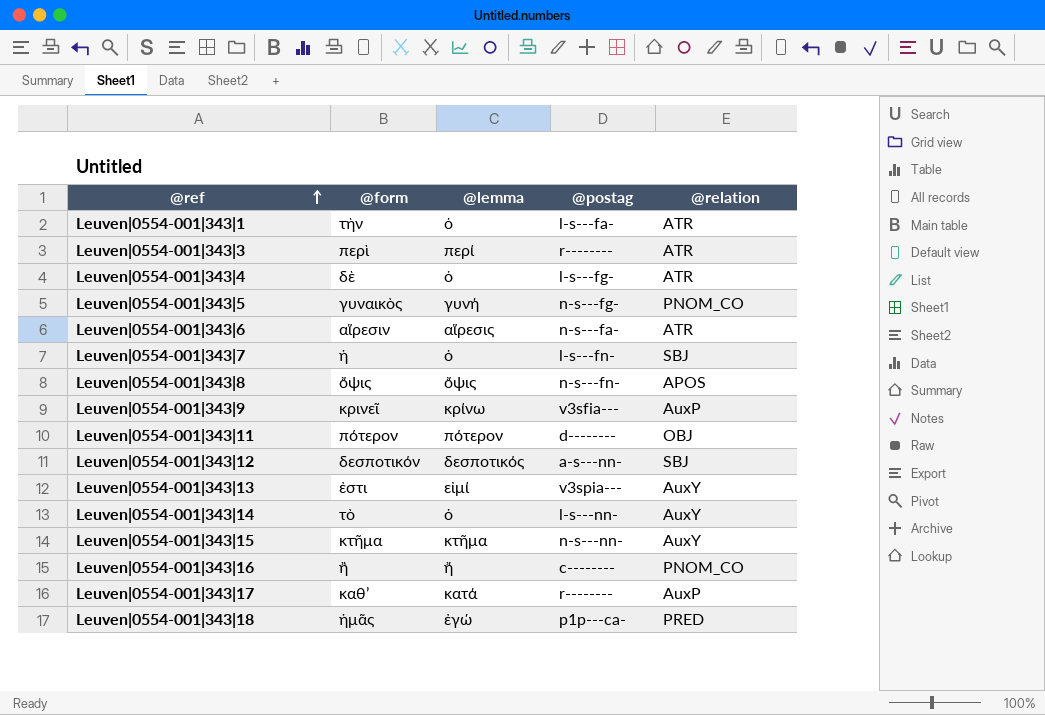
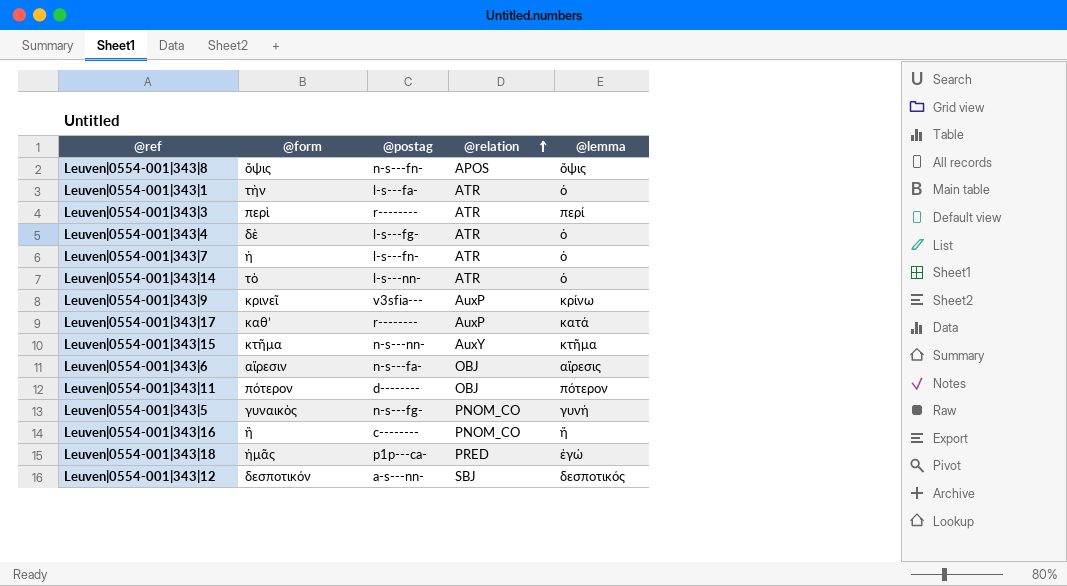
row order: @ref ascending -> @relation ascending
column @lemma | position: 3 -> 5
row Leuven|0554-001|343|13: ἐστι | εἰμί | v3spia--- | AuxY -> none
Leuven|0554-001|343|7 | @relation: SBJ -> ATR
Leuven|0554-001|343|14 | @relation: AuxY -> ATR
Leuven|0554-001|343|6 | @relation: ATR -> OBJ

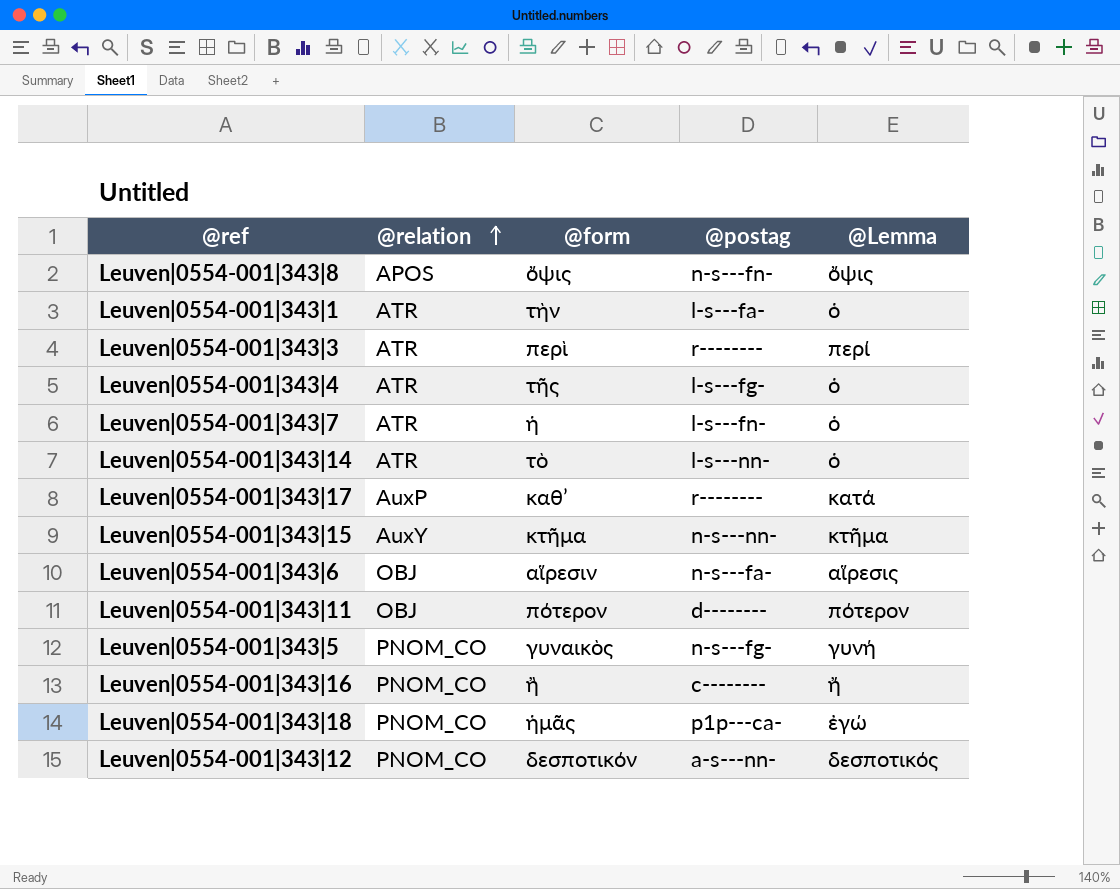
column @relation | position: 4 -> 2
column name: @lemma -> @Lemma
row Leuven|0554-001|343|9: κρινεῖ | v3sfia--- | AuxP | κρίνω -> none
Leuven|0554-001|343|4 | @form: δὲ -> τῆς
Leuven|0554-001|343|18 | @relation: PRED -> PNOM_CO
Leuven|0554-001|343|12 | @relation: SBJ -> PNOM_CO

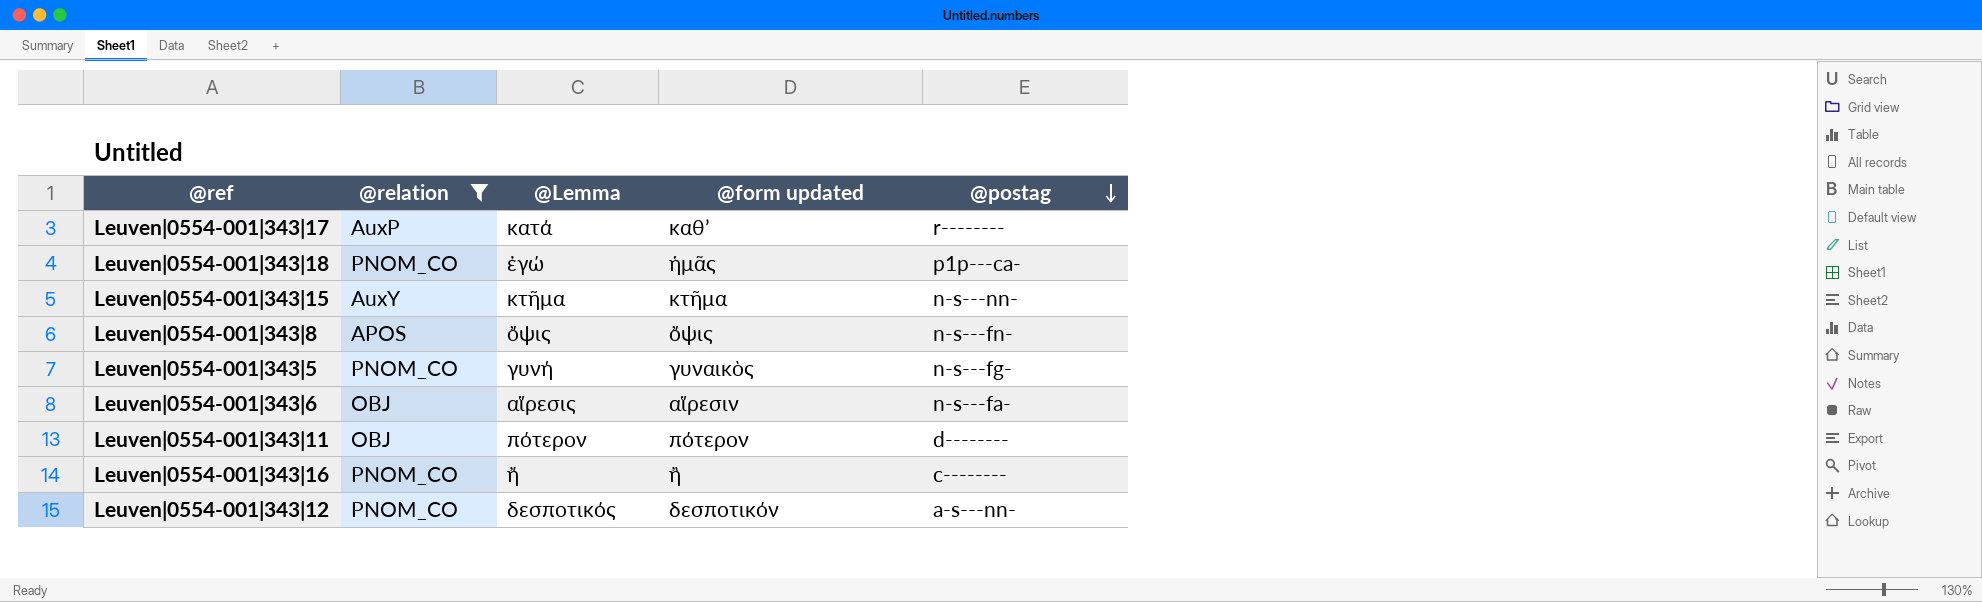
filter: none -> @relation != ATR
row order: @relation ascending -> @postag descending
column @Lemma | position: 5 -> 3
column name: @form -> @form updated

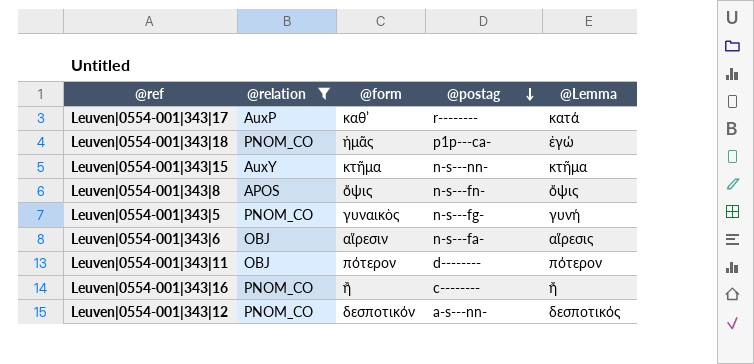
column name: @form updated -> @form
column @Lemma | position: 3 -> 5

